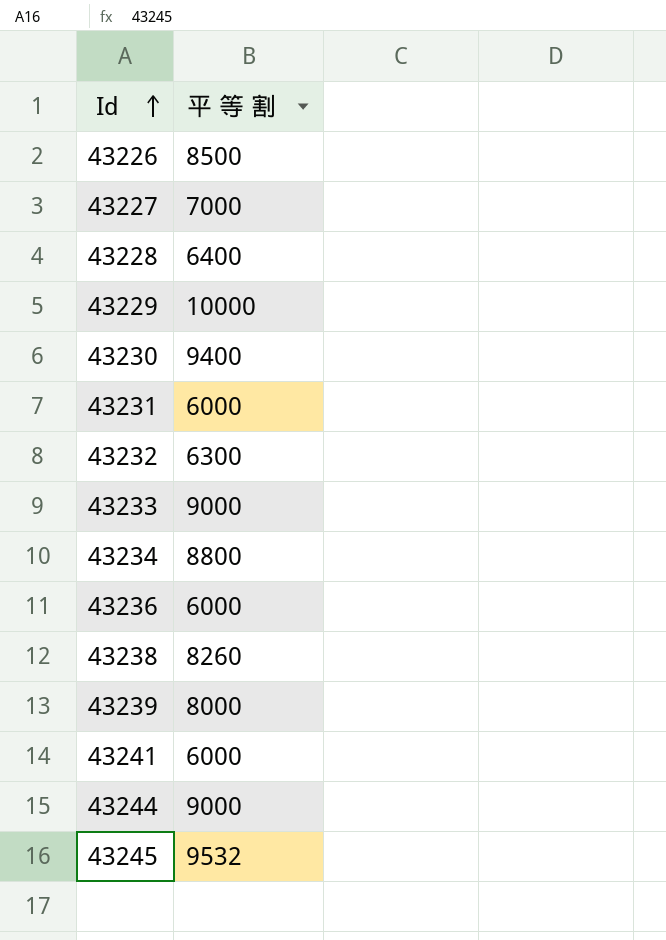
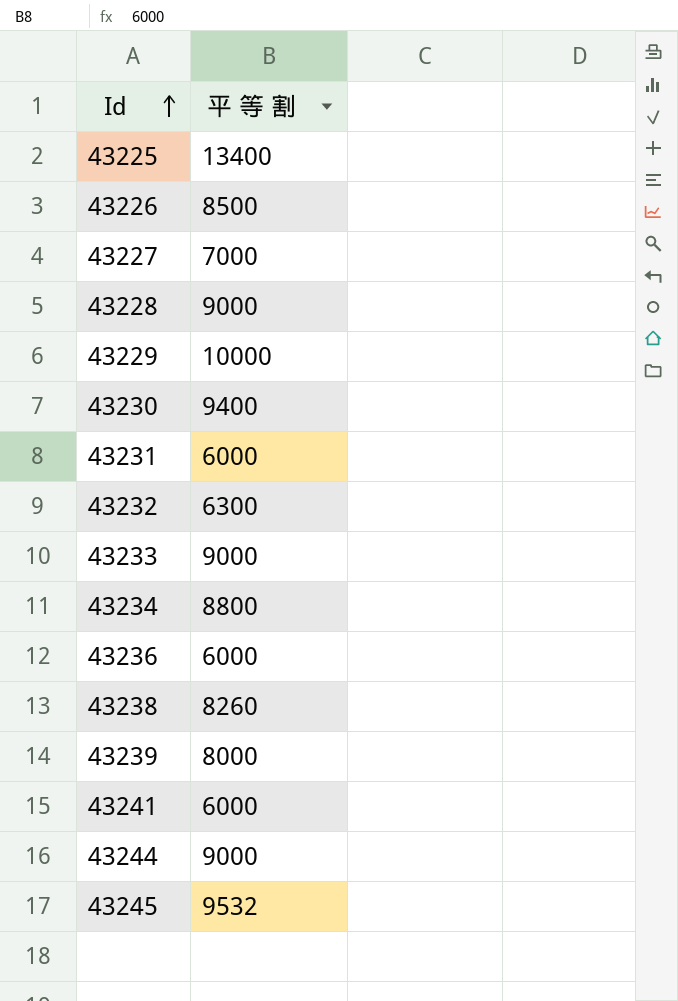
row 43225: none -> 13400
43228 | 平 等 割: 6400 -> 9000

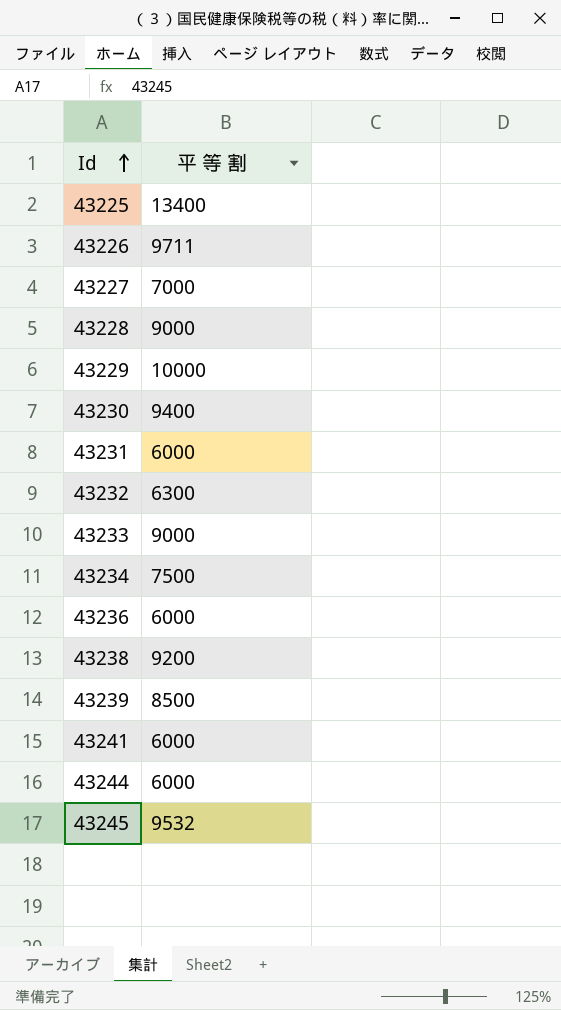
43226 | 平 等 割: 8500 -> 9711
43234 | 平 等 割: 8800 -> 7500
43238 | 平 等 割: 8260 -> 9200
43239 | 平 等 割: 8000 -> 8500
43244 | 平 等 割: 9000 -> 6000

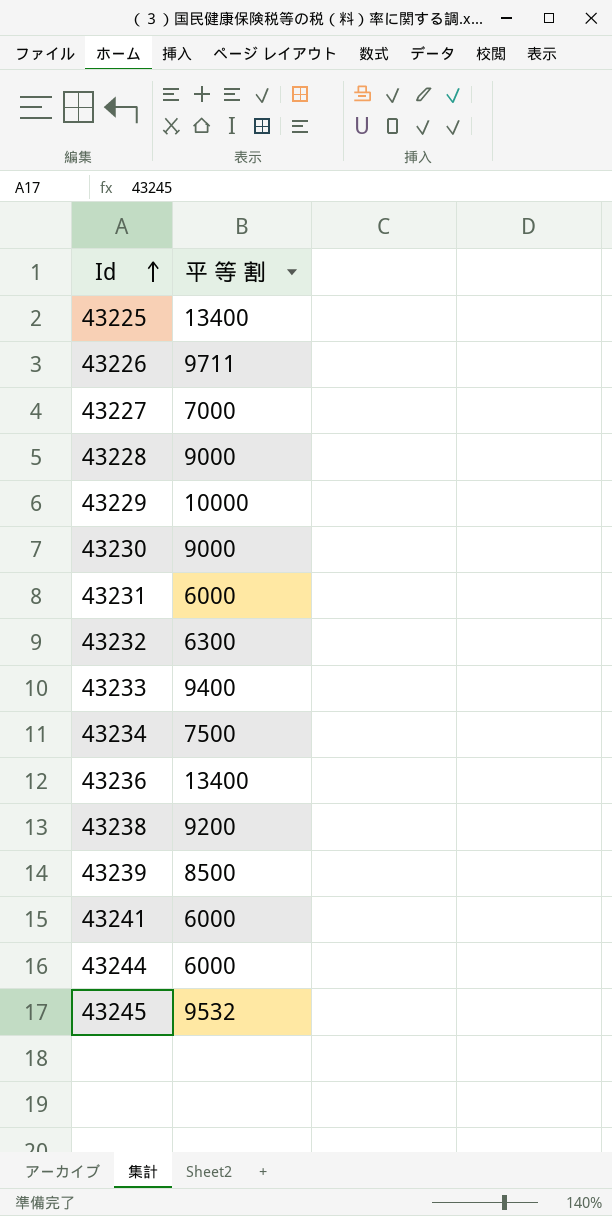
43230 | 平 等 割: 9400 -> 9000
43233 | 平 等 割: 9000 -> 9400
43236 | 平 等 割: 6000 -> 13400

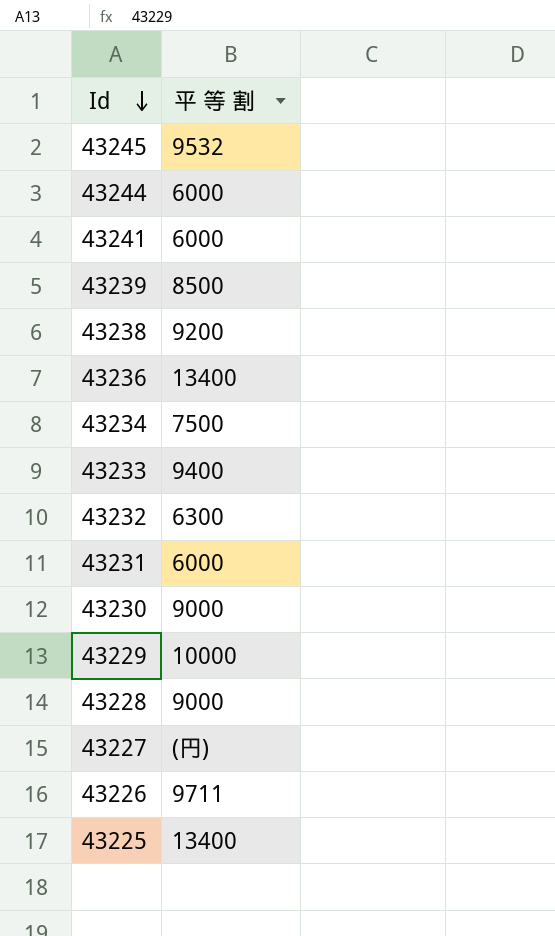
row order: Id ascending -> Id descending
43227 | 平 等 割: 7000 -> (円)

